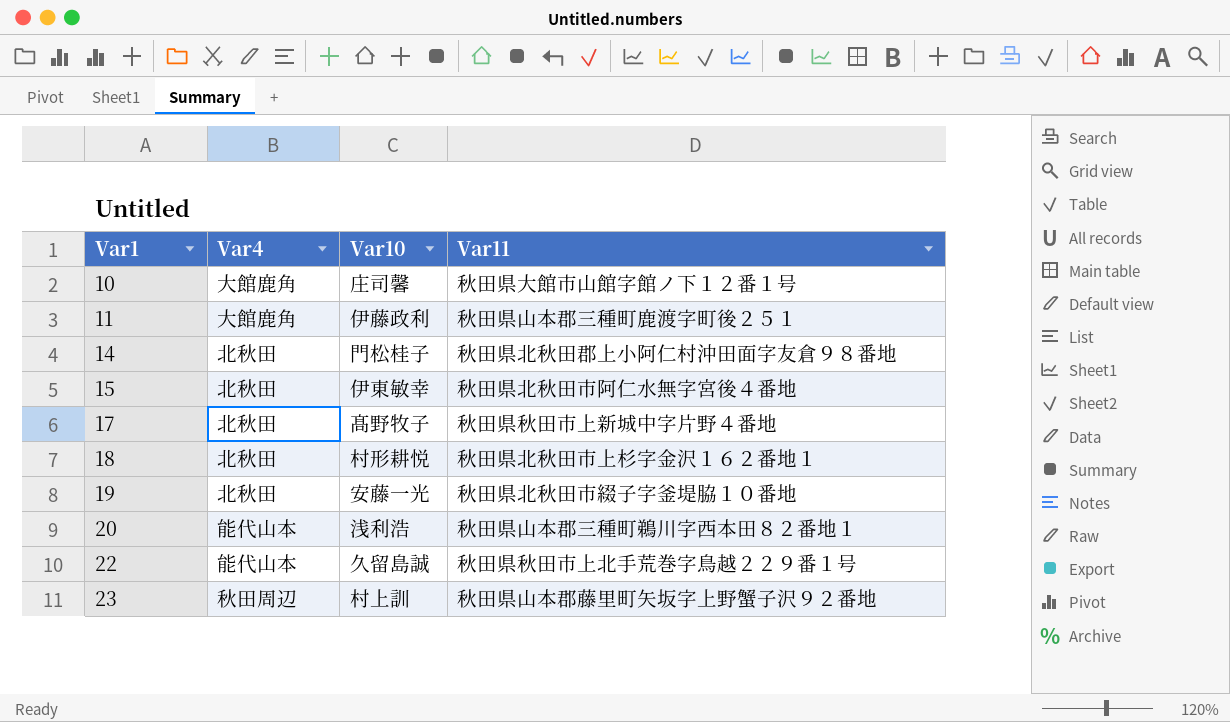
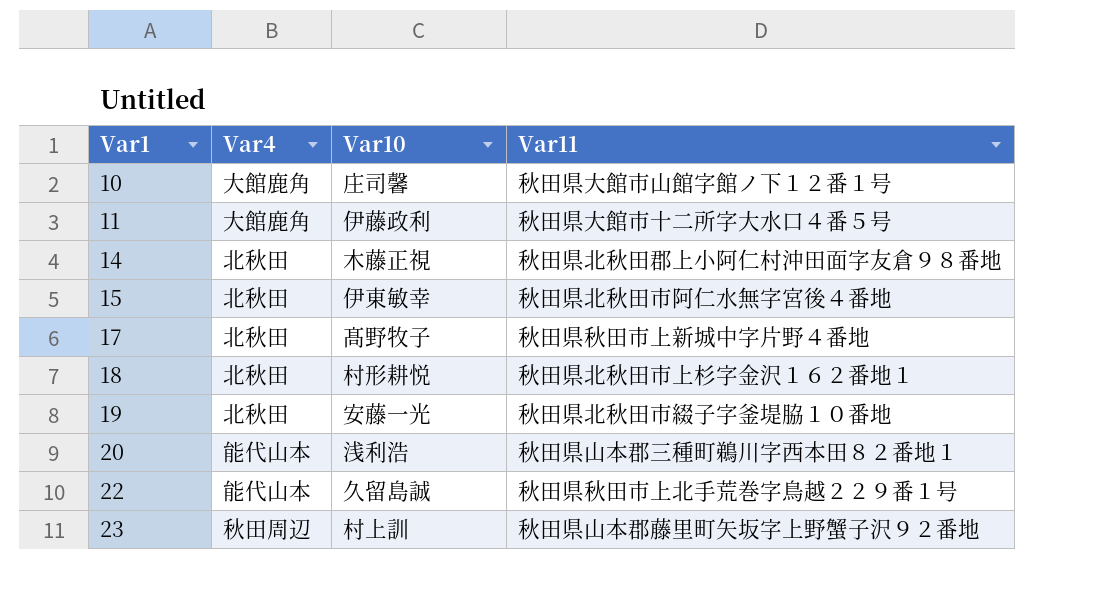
11 | Var11: 秋田県山本郡三種町鹿渡字町後２５１ -> 秋田県大館市十二所字大水口４番５号
14 | Var10: 門松桂子 -> 木藤正視

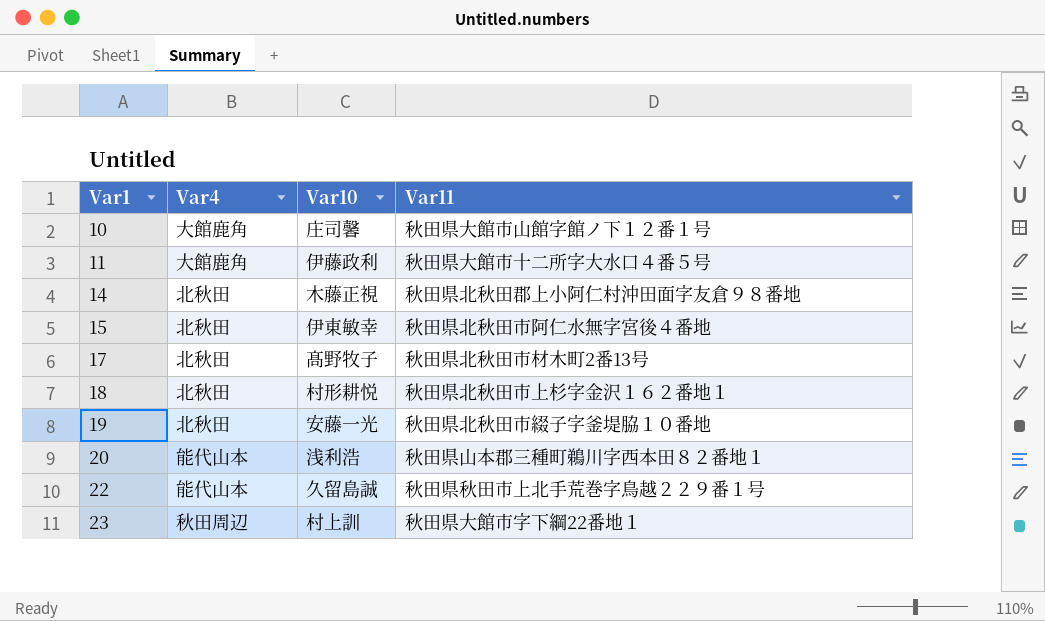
17 | Var11: 秋田県秋田市上新城中字片野４番地 -> 秋田県北秋田市材木町2番13号
23 | Var11: 秋田県山本郡藤里町矢坂字上野蟹子沢９２番地 -> 秋田県大館市字下綱22番地１

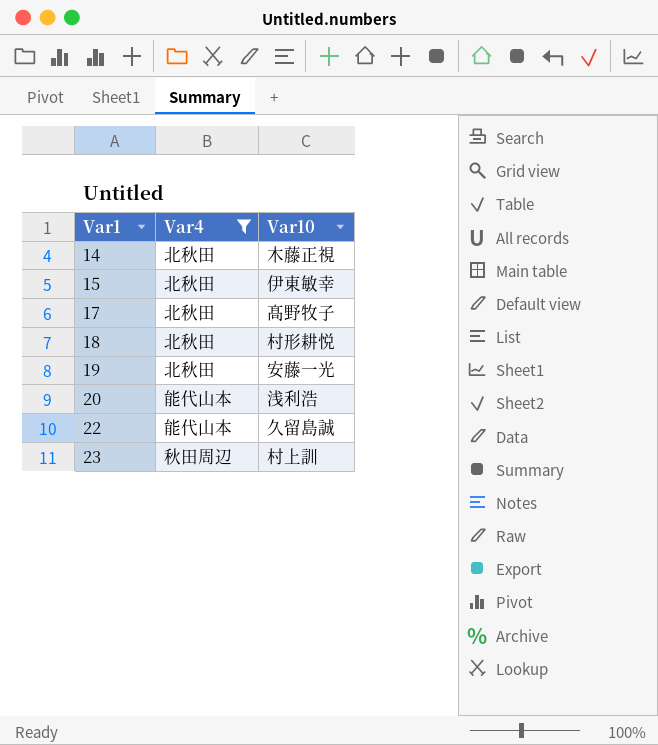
filter: none -> Var4 != 大館鹿角
column Var11 | position: 4 -> none

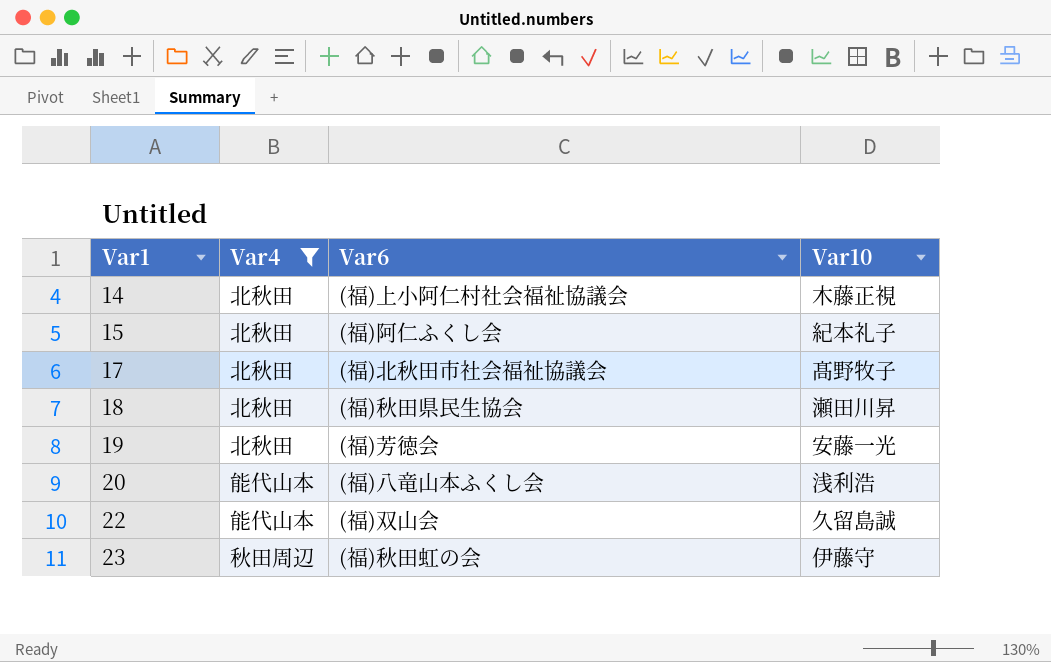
column Var6 | position: none -> 3
15 | Var10: 伊東敏幸 -> 紀本礼子
18 | Var10: 村形耕悦 -> 瀬田川昇
23 | Var10: 村上訓 -> 伊藤守

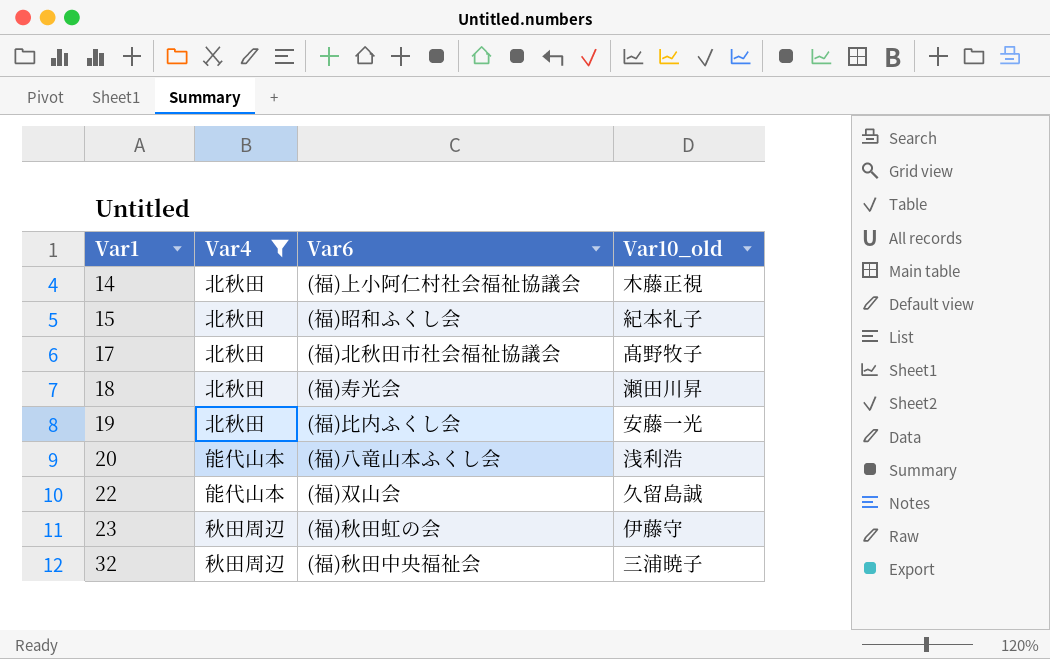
column name: Var10 -> Var10_old
15 | Var6: (福)阿仁ふくし会 -> (福)昭和ふくし会
18 | Var6: (福)秋田県民生協会 -> (福)寿光会
19 | Var6: (福)芳徳会 -> (福)比内ふくし会
row 32: none -> 秋田周辺 | (福)秋田中央福祉会 | 三浦暁子

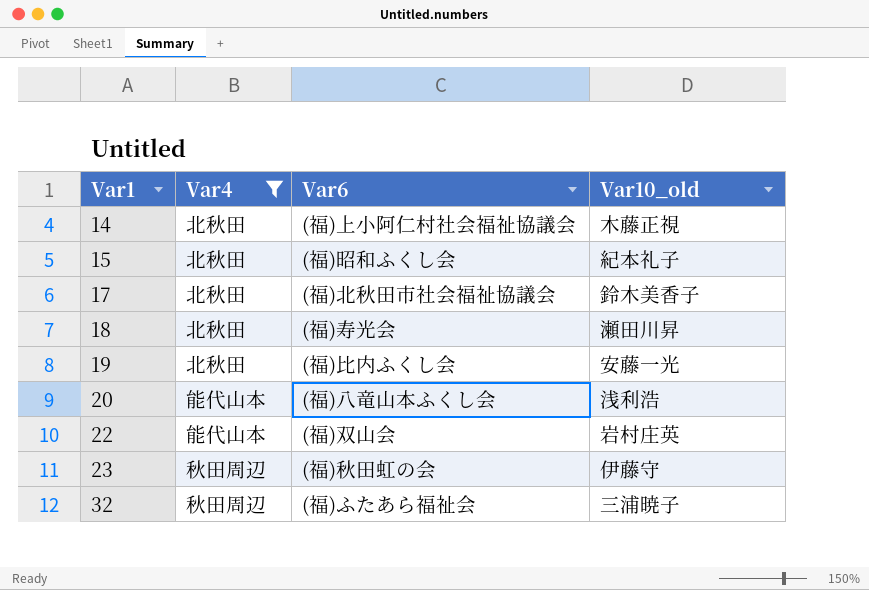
17 | Var10_old: 髙野牧子 -> 鈴木美香子
22 | Var10_old: 久留島誠 -> 岩村庄英
32 | Var6: (福)秋田中央福祉会 -> (福)ふたあら福祉会

